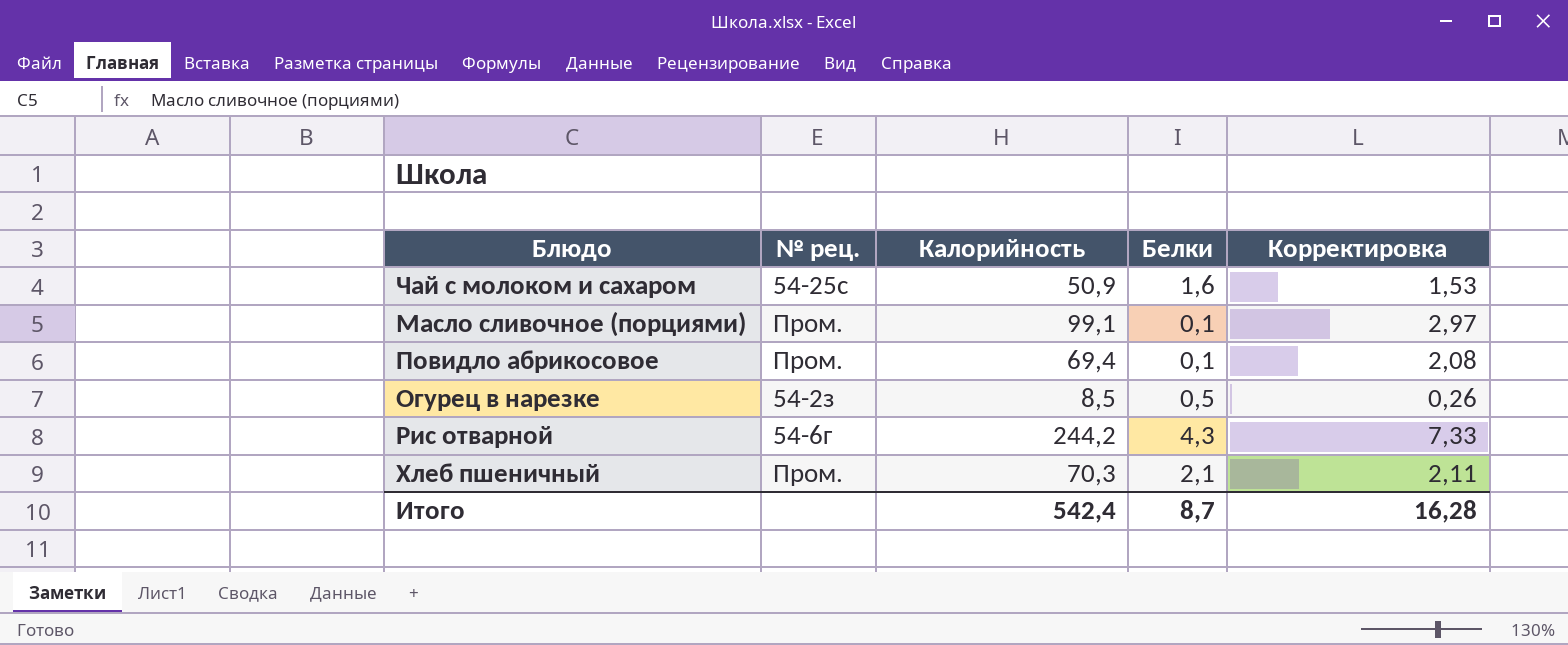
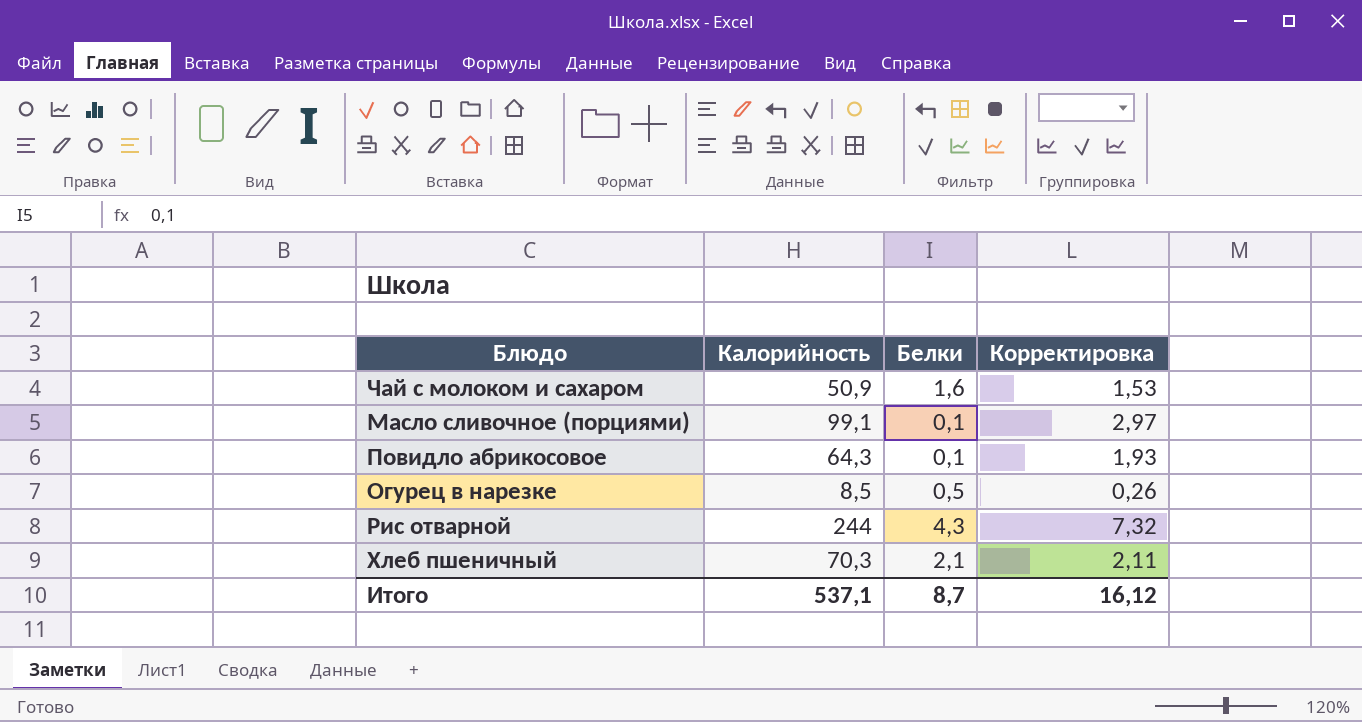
column № рец. | position: 2 -> none
Повидло абрикосовое | Калорийность: 69,4 -> 64,3
Повидло абрикосовое | Корректировка: 2,08 -> 1,93
Рис отварной | Калорийность: 244,2 -> 244
Рис отварной | Корректировка: 7,33 -> 7,32
Итого | Калорийность: 542,4 -> 537,1
Итого | Корректировка: 16,28 -> 16,12

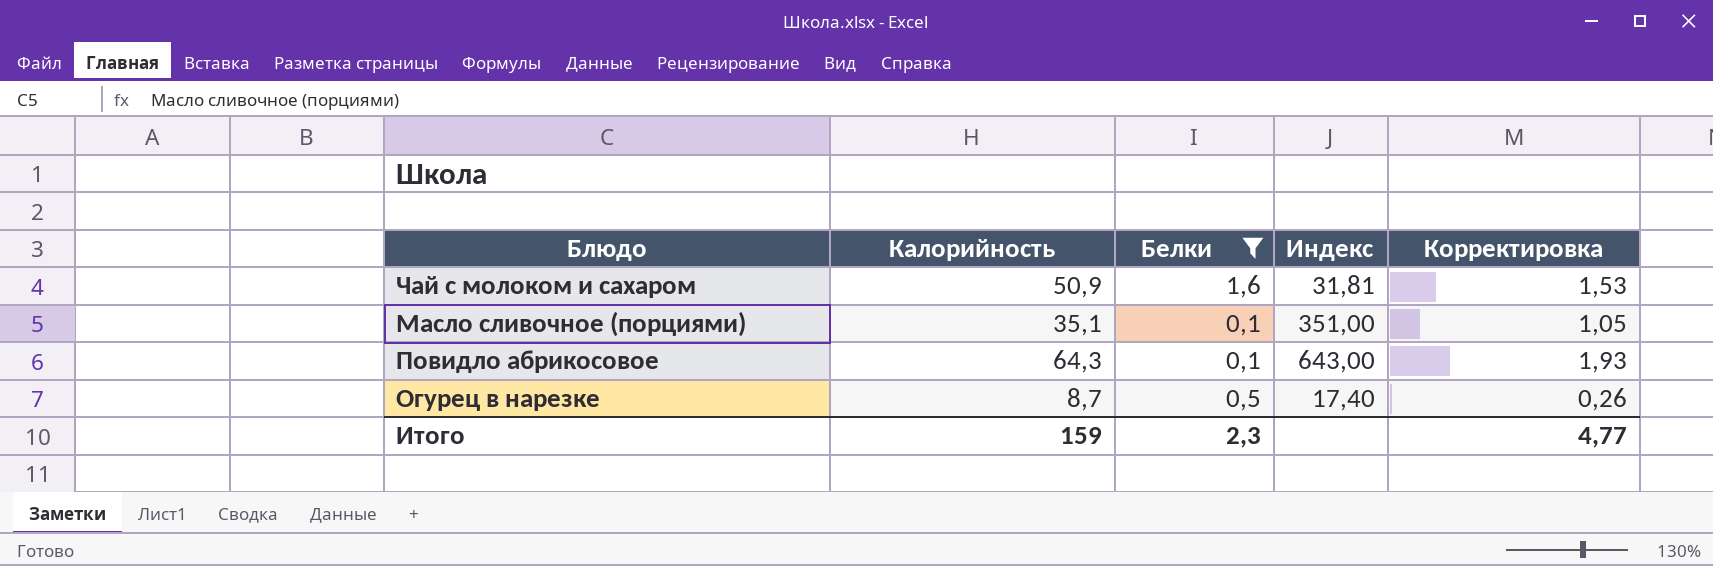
filter: none -> Белки <= 1,6
column Индекс | formula: none -> [Калорийность] / [Белки]
Масло сливочное (порциями) | Калорийность: 99,1 -> 35,1
Масло сливочное (порциями) | Корректировка: 2,97 -> 1,05
Огурец в нарезке | Калорийность: 8,5 -> 8,7
Итого | Калорийность: 537,1 -> 159
Итого | Белки: 8,7 -> 2,3
Итого | Корректировка: 16,12 -> 4,77

